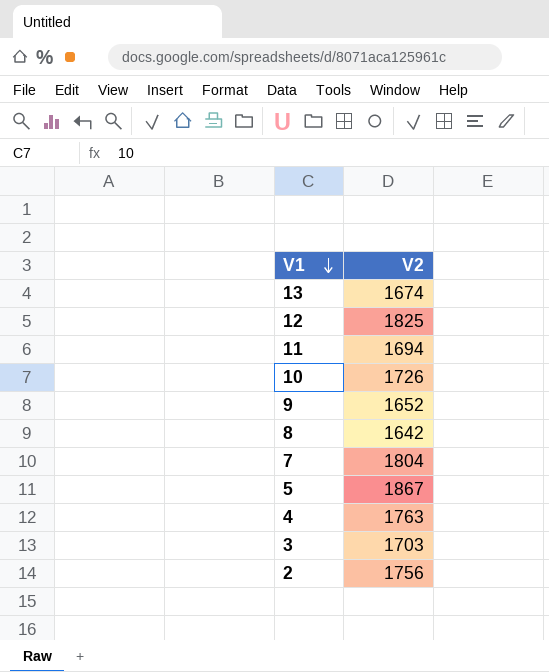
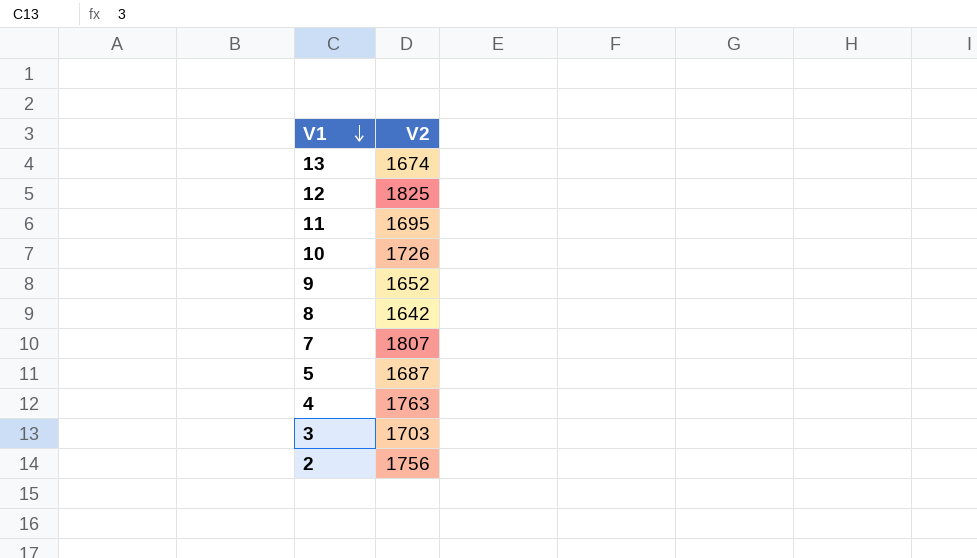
11 | V2: 1694 -> 1695
7 | V2: 1804 -> 1807
5 | V2: 1867 -> 1687

